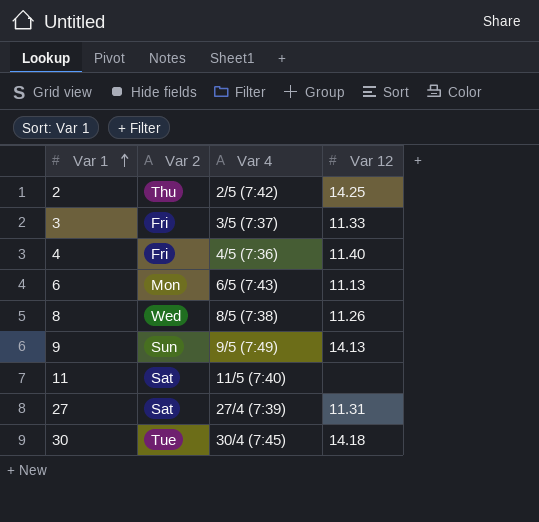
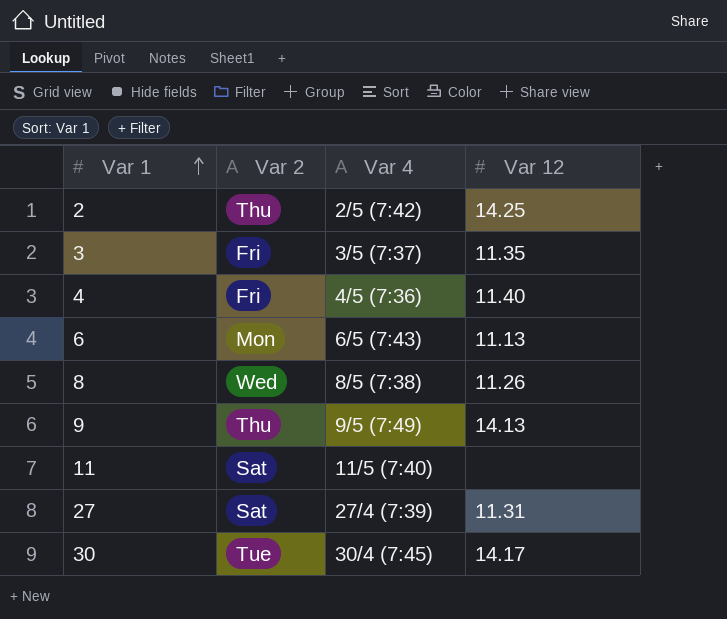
3 | Var 12: 11.33 -> 11.35
9 | Var 2: Sun -> Thu
30 | Var 12: 14.18 -> 14.17

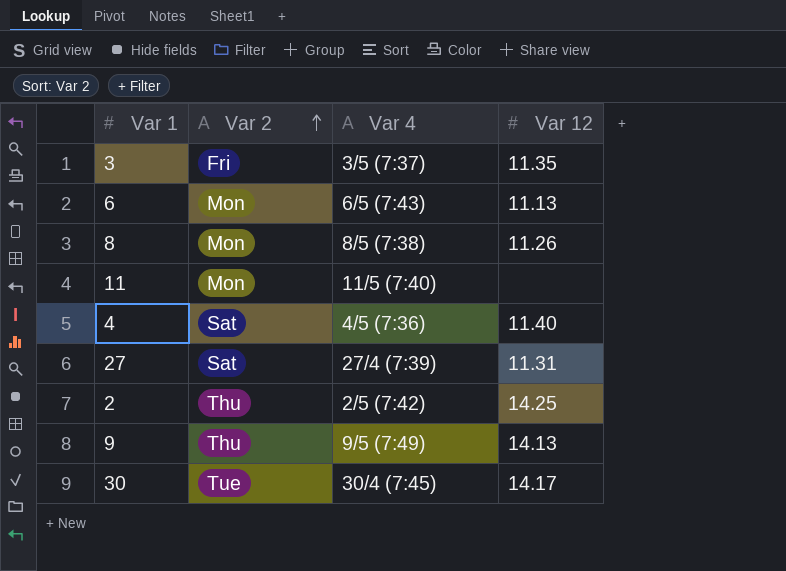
row order: Var 1 ascending -> Var 2 ascending
8 | Var 2: Wed -> Mon
11 | Var 2: Sat -> Mon
4 | Var 2: Fri -> Sat

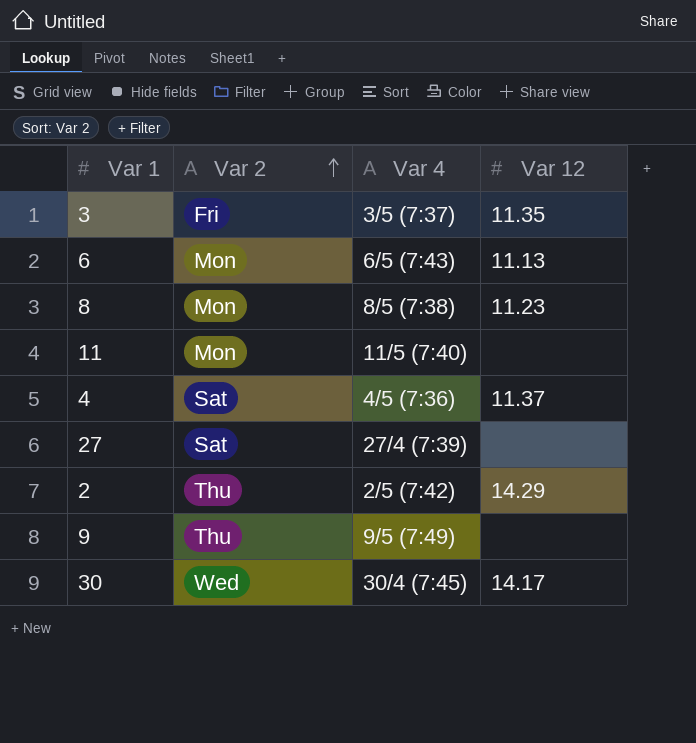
8 | Var 12: 11.26 -> 11.23
4 | Var 12: 11.40 -> 11.37
27 | Var 12: 11.31 -> none
2 | Var 12: 14.25 -> 14.29
9 | Var 12: 14.13 -> none
30 | Var 2: Tue -> Wed

